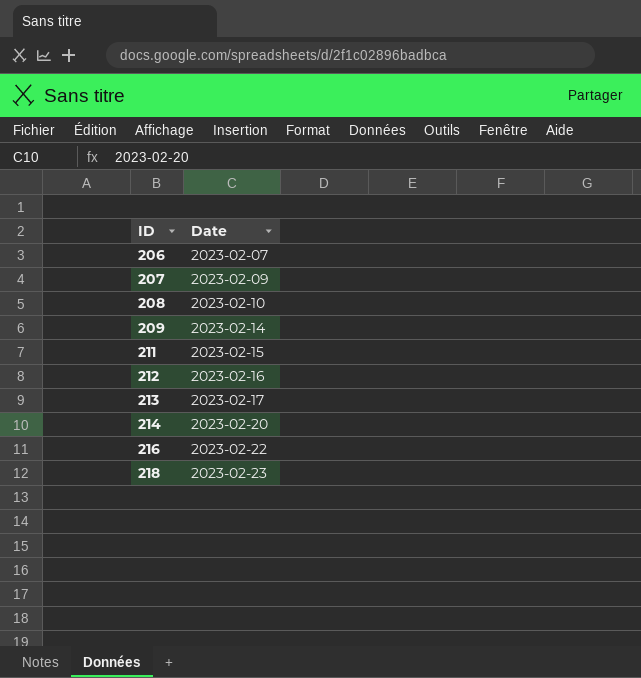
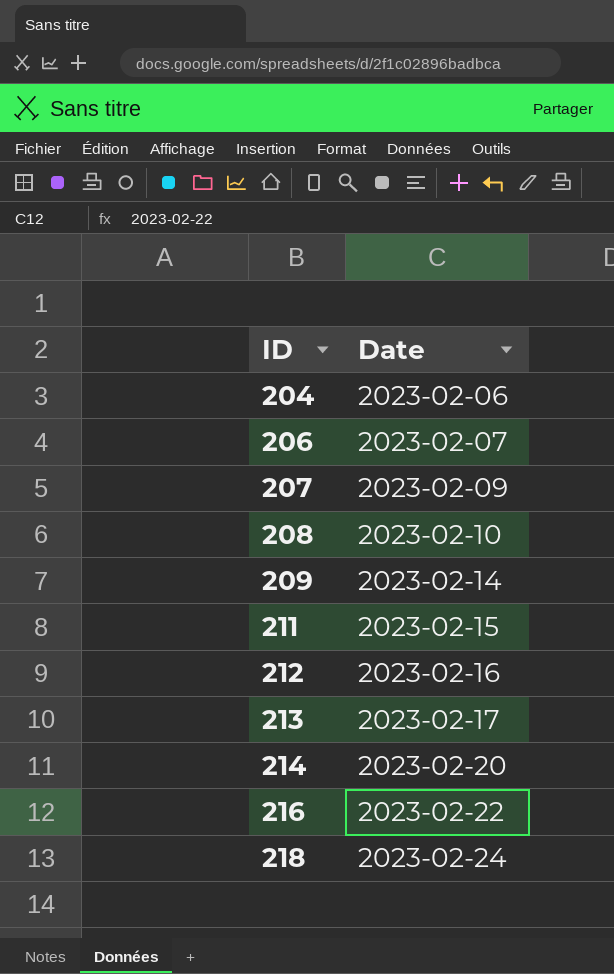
row 204: none -> 2023-02-06
218 | Date: 2023-02-23 -> 2023-02-24

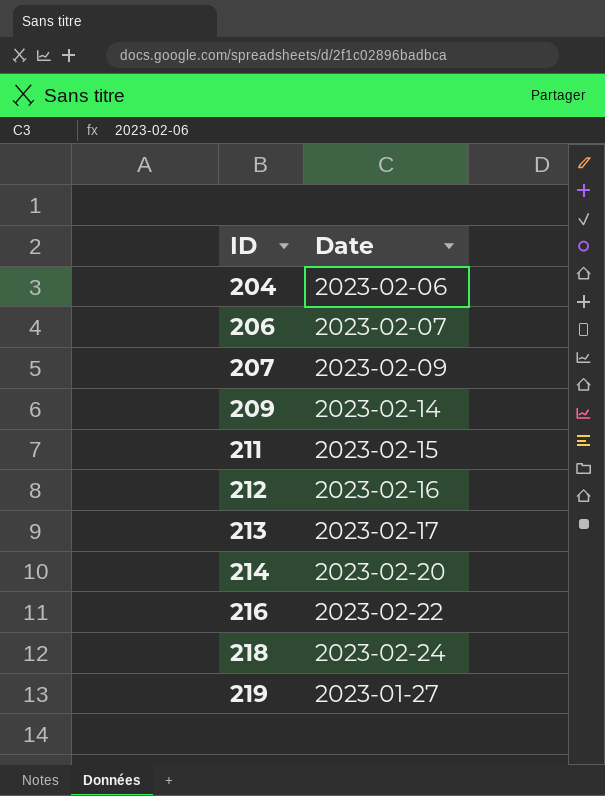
row 208: 2023-02-10 -> none
row 219: none -> 2023-01-27

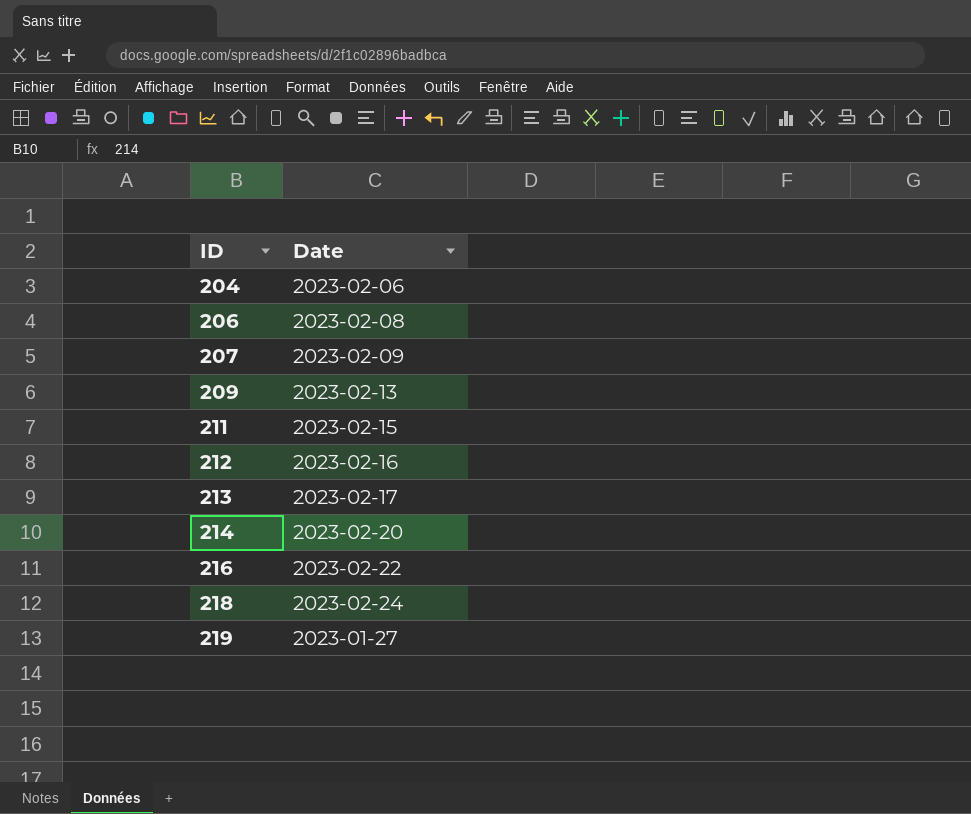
206 | Date: 2023-02-07 -> 2023-02-08
209 | Date: 2023-02-14 -> 2023-02-13

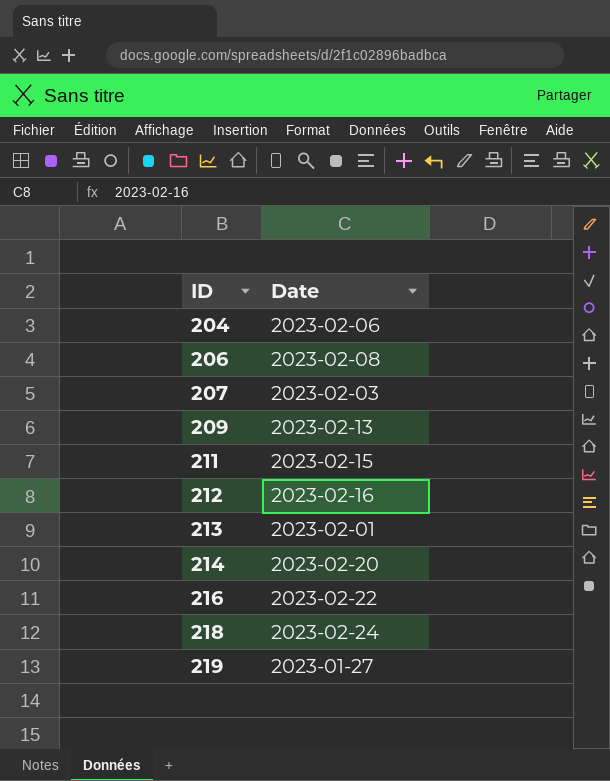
207 | Date: 2023-02-09 -> 2023-02-03
213 | Date: 2023-02-17 -> 2023-02-01

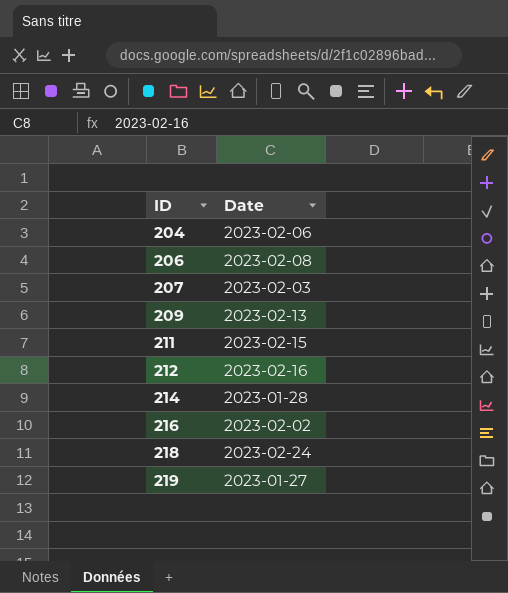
row 213: 2023-02-01 -> none
214 | Date: 2023-02-20 -> 2023-01-28
216 | Date: 2023-02-22 -> 2023-02-02

